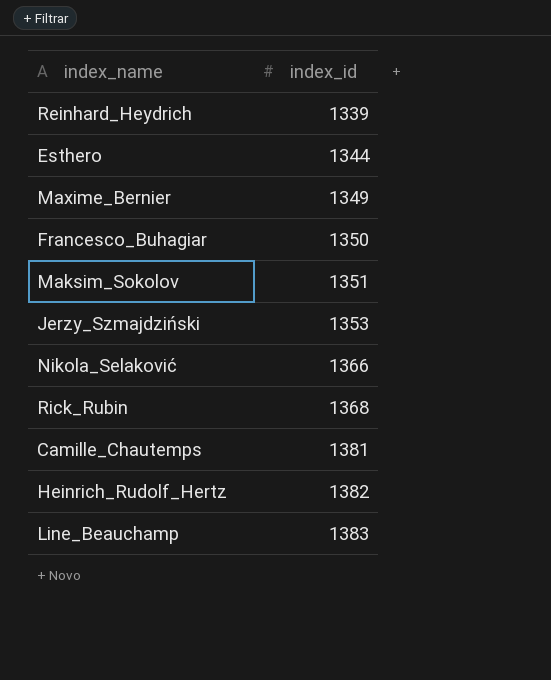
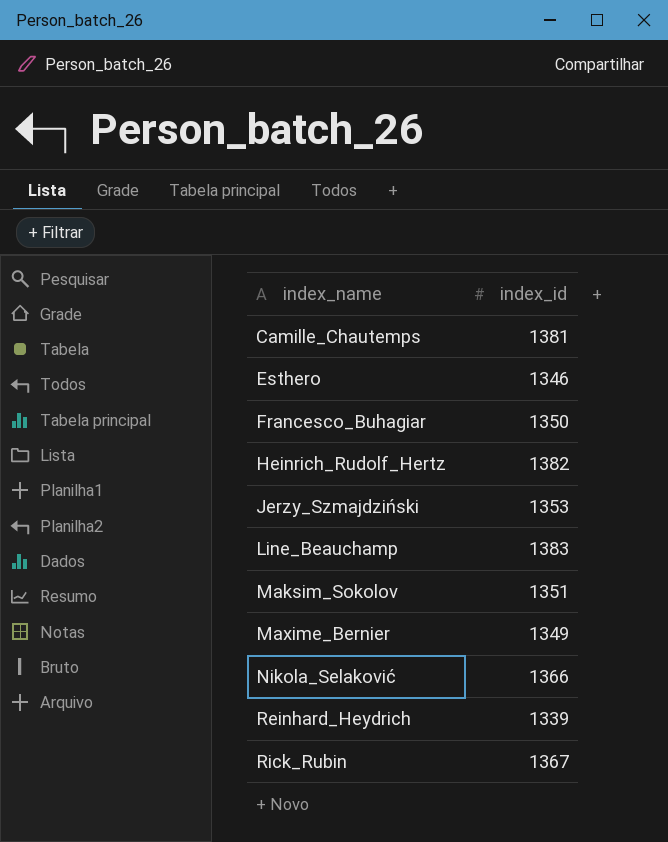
row order: index_id ascending -> index_name ascending
Esthero | index_id: 1344 -> 1346
Rick_Rubin | index_id: 1368 -> 1367

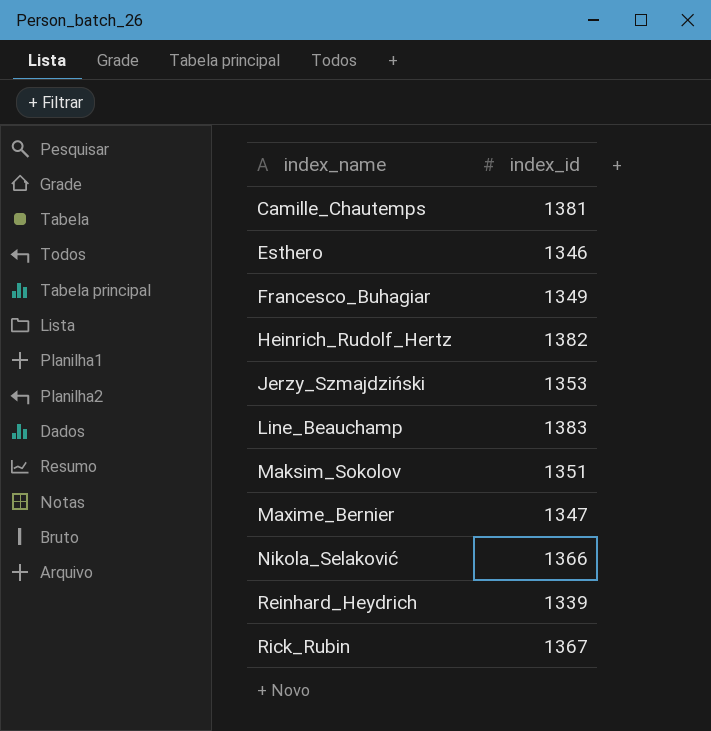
Francesco_Buhagiar | index_id: 1350 -> 1349
Maxime_Bernier | index_id: 1349 -> 1347

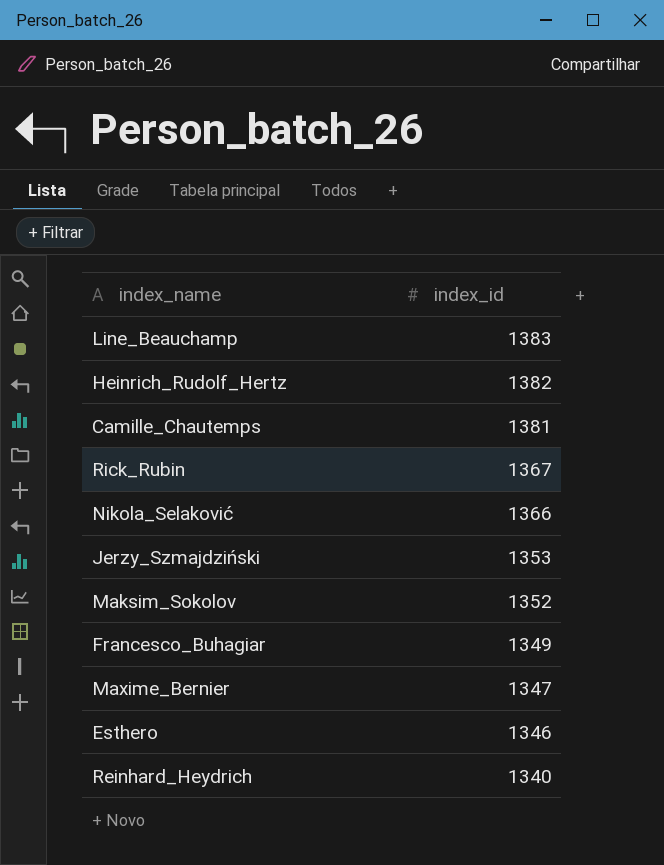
row order: index_name ascending -> index_id descending
Maksim_Sokolov | index_id: 1351 -> 1352
Reinhard_Heydrich | index_id: 1339 -> 1340

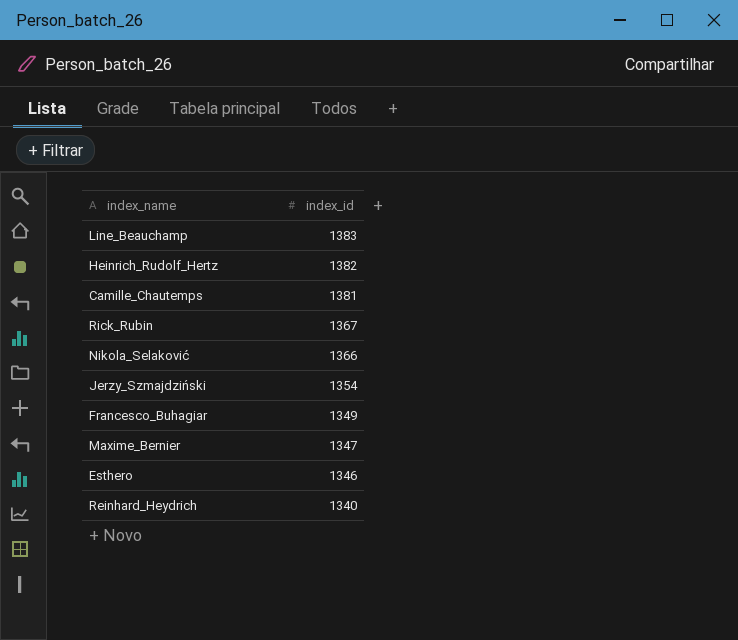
row Maksim_Sokolov: 1352 -> none
Jerzy_Szmajdziński | index_id: 1353 -> 1354

